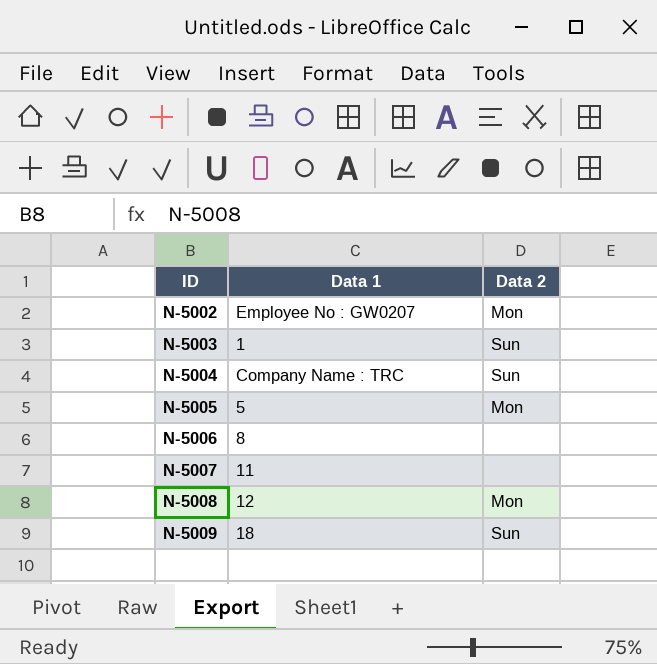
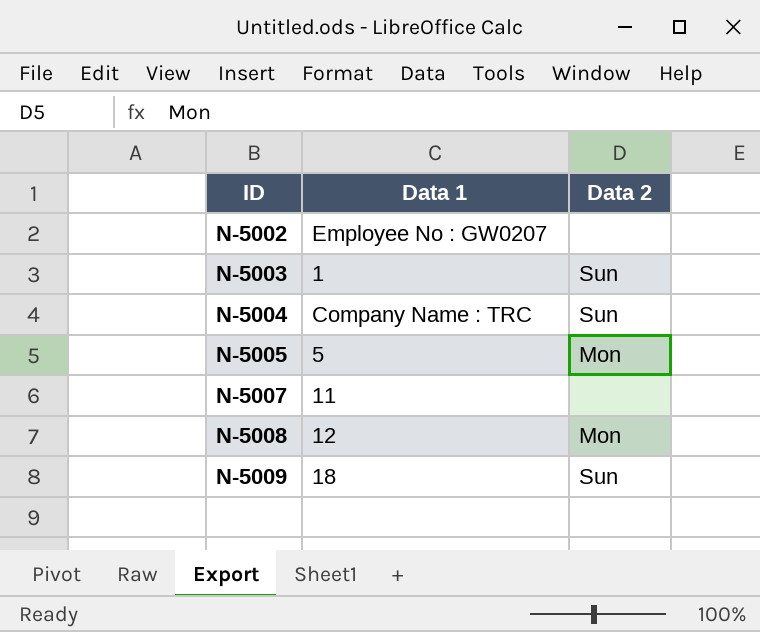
row N-5006: 8 | none -> none
N-5002 | Data 2: Mon -> none

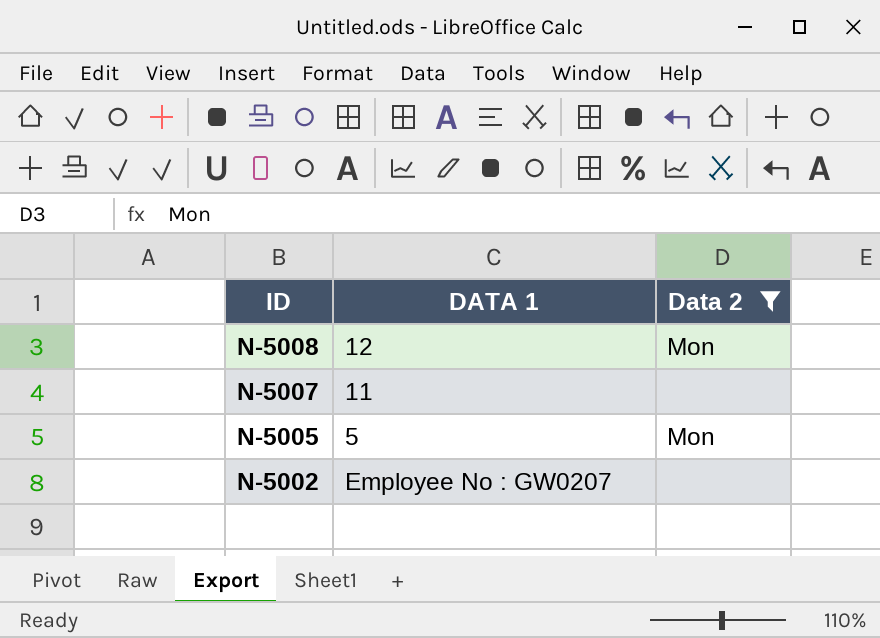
filter: none -> Data 2 != Sun
row order: ID ascending -> ID descending
column name: Data 1 -> DATA 1

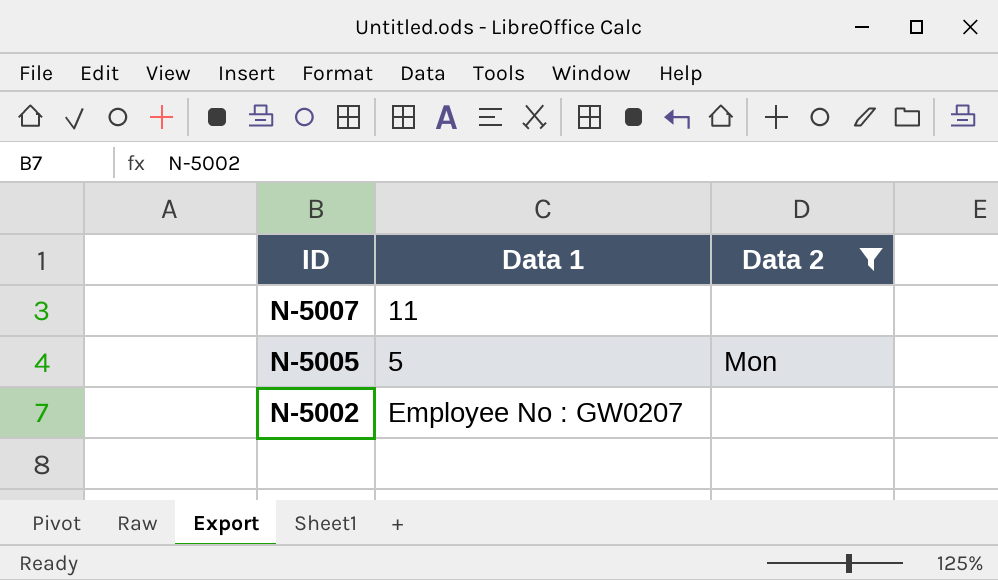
column name: DATA 1 -> Data 1
row N-5008: 12 | Mon -> none

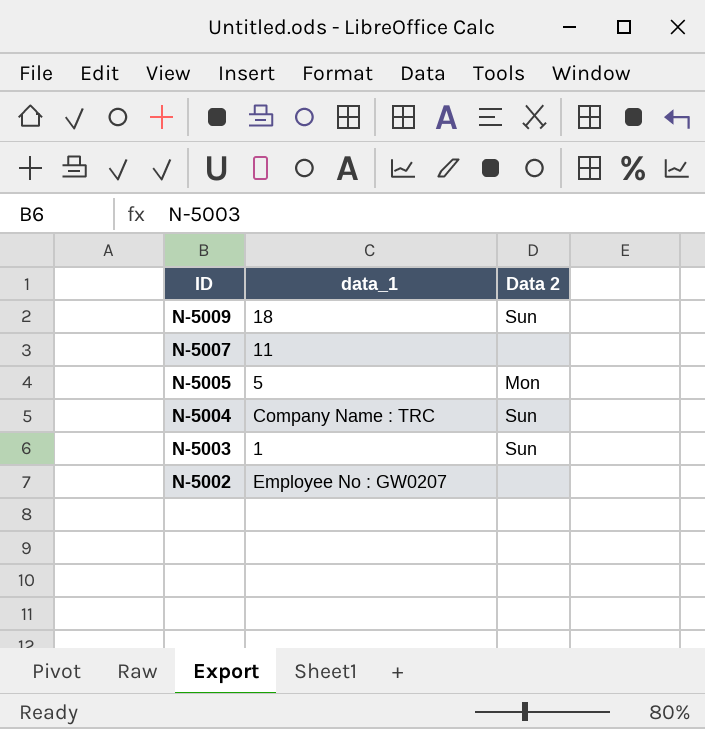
filter: Data 2 != Sun -> none
column name: Data 1 -> data_1

